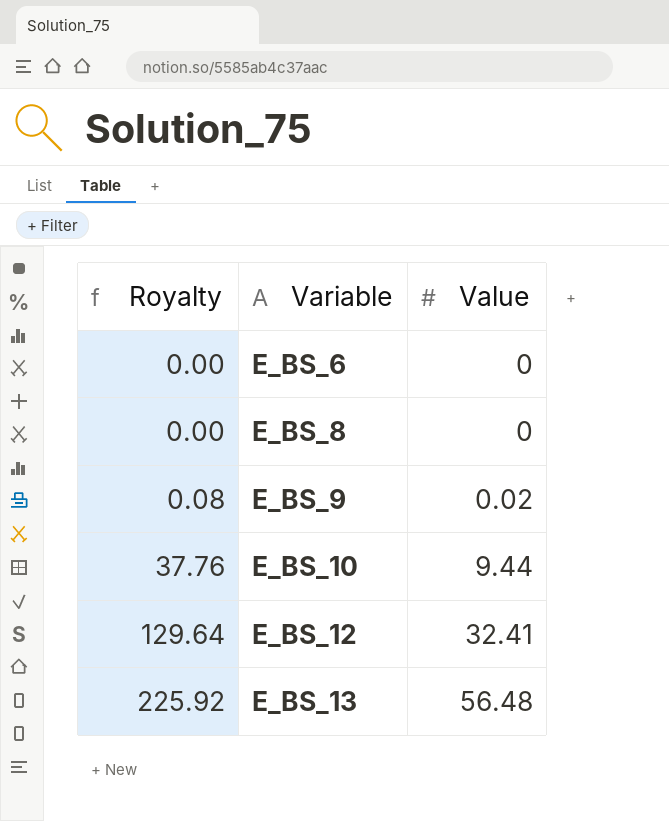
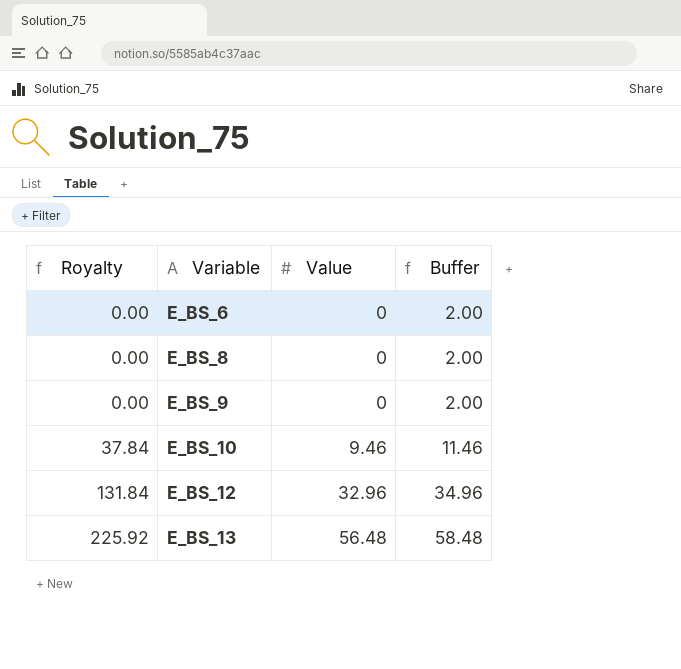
column Buffer | formula: none -> [Value] + 2
E_BS_9 | Royalty: 0.08 -> 0.00
E_BS_9 | Value: 0.02 -> 0
E_BS_10 | Royalty: 37.76 -> 37.84
E_BS_10 | Value: 9.44 -> 9.46
E_BS_12 | Royalty: 129.64 -> 131.84
E_BS_12 | Value: 32.41 -> 32.96

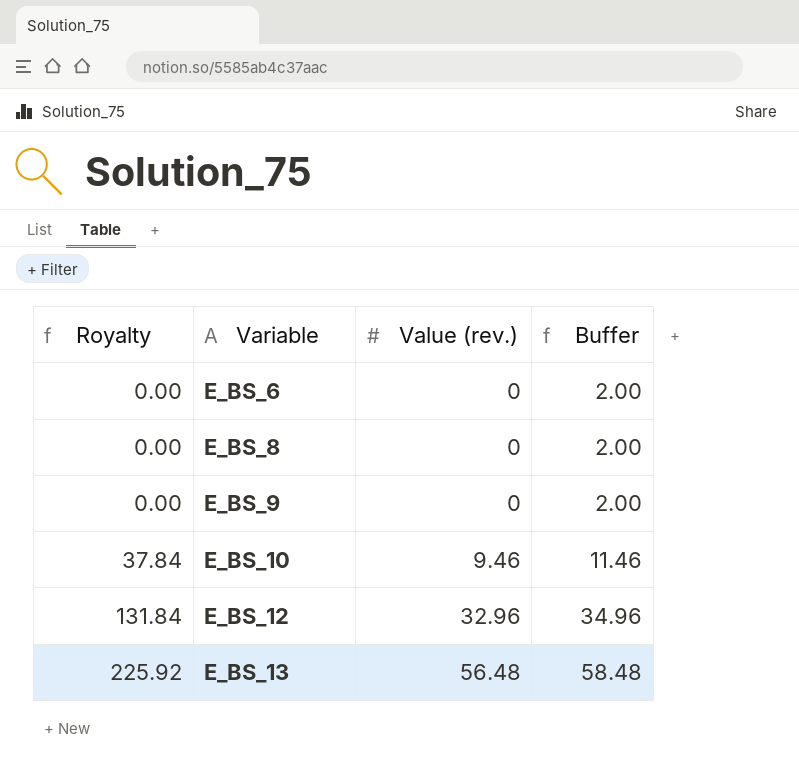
column name: Value -> Value (rev.)

